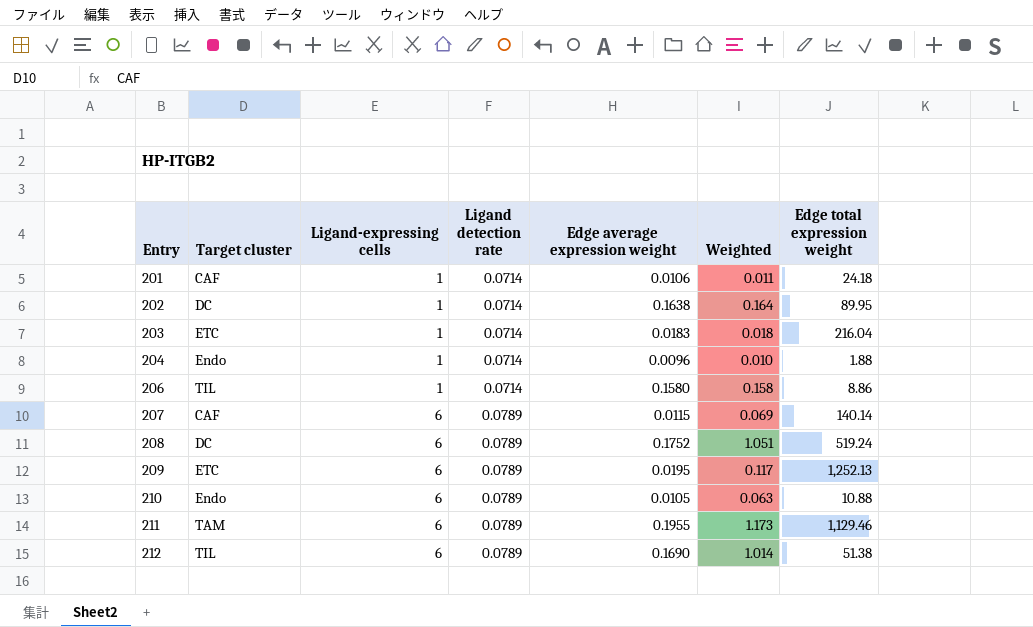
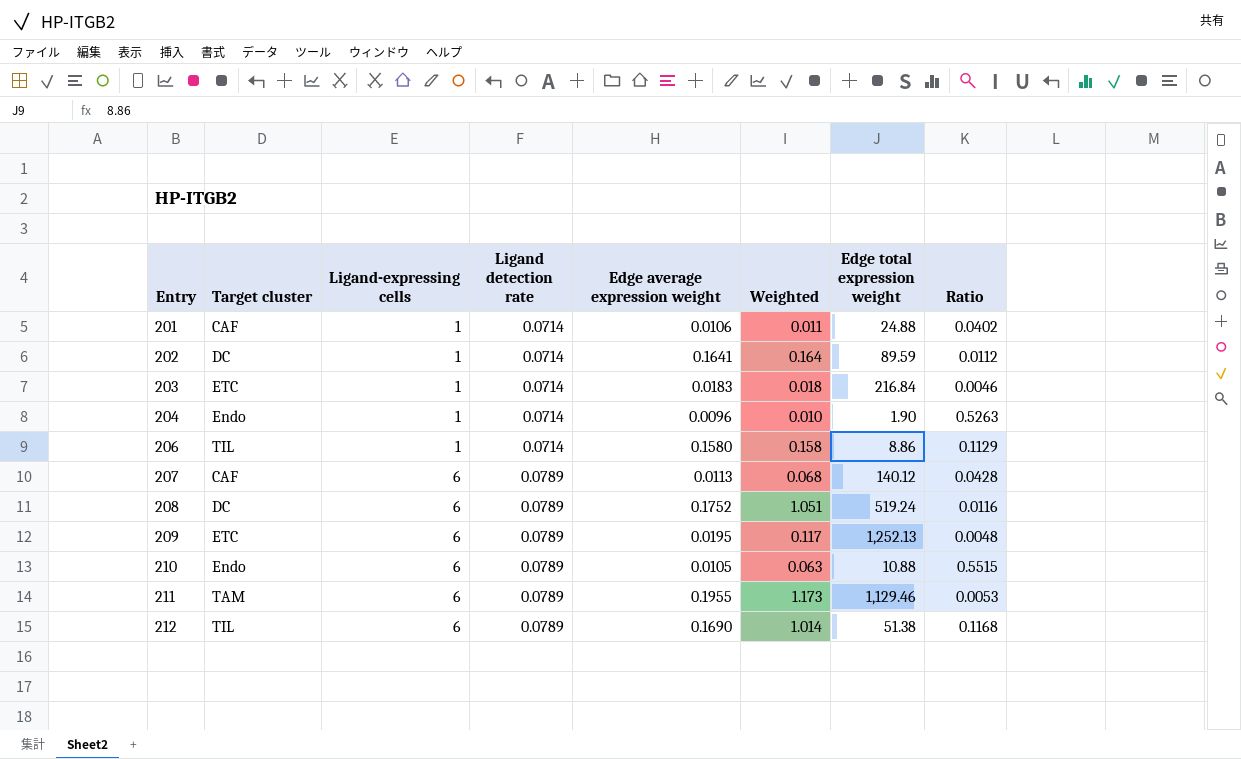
column Ratio | formula: none -> [Ligand-expressing cells] / [Edge total expression weight]
201 | Edge total expression weight: 24.18 -> 24.88
202 | Edge average expression weight: 0.1638 -> 0.1641
202 | Edge total expression weight: 89.95 -> 89.59
203 | Edge total expression weight: 216.04 -> 216.84
204 | Edge total expression weight: 1.88 -> 1.90
207 | Edge average expression weight: 0.0115 -> 0.0113
207 | Weighted: 0.069 -> 0.068
207 | Edge total expression weight: 140.14 -> 140.12

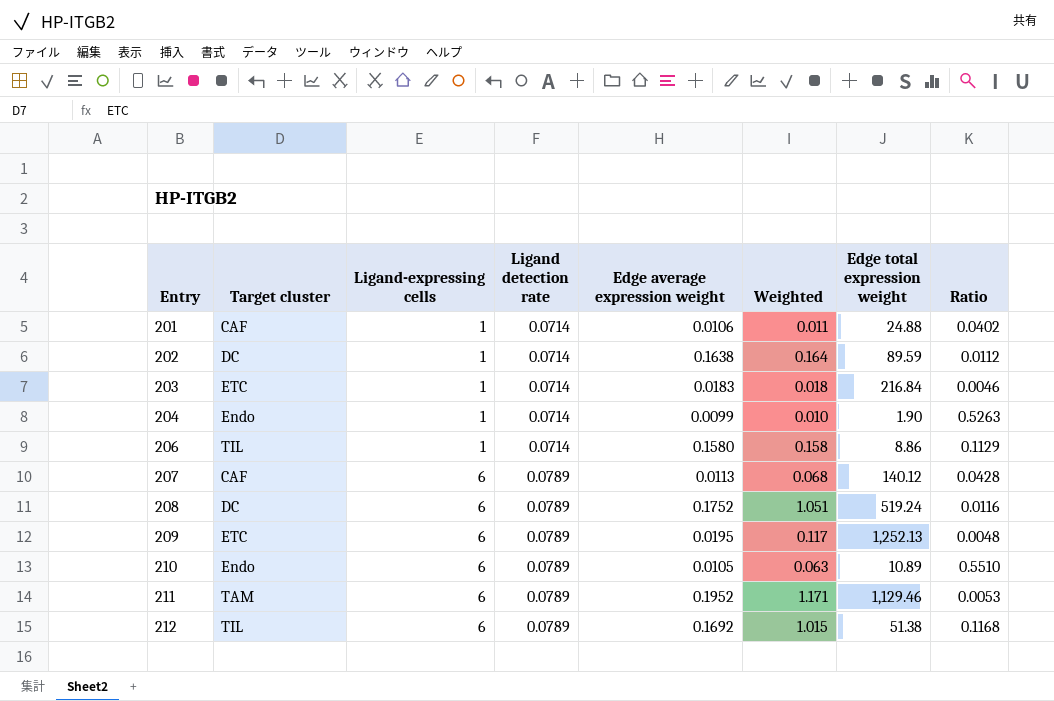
202 | Edge average expression weight: 0.1641 -> 0.1638
204 | Edge average expression weight: 0.0096 -> 0.0099
210 | Edge total expression weight: 10.88 -> 10.89
210 | Ratio: 0.5515 -> 0.5510
211 | Edge average expression weight: 0.1955 -> 0.1952
211 | Weighted: 1.173 -> 1.171
212 | Edge average expression weight: 0.1690 -> 0.1692
212 | Weighted: 1.014 -> 1.015

